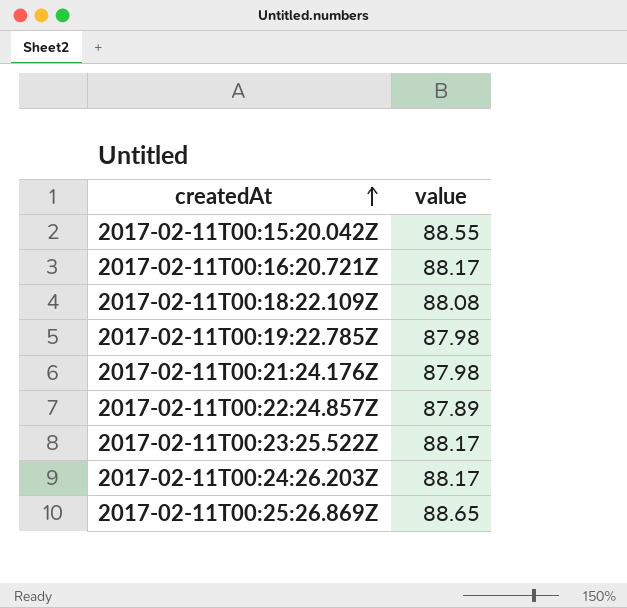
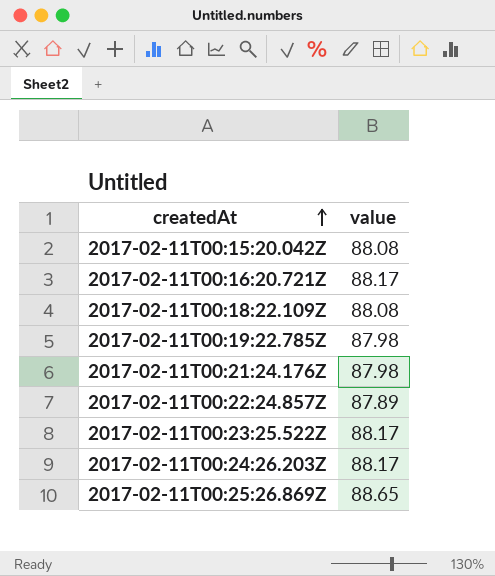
2017-02-11T00:15:20.042Z | value: 88.55 -> 88.08

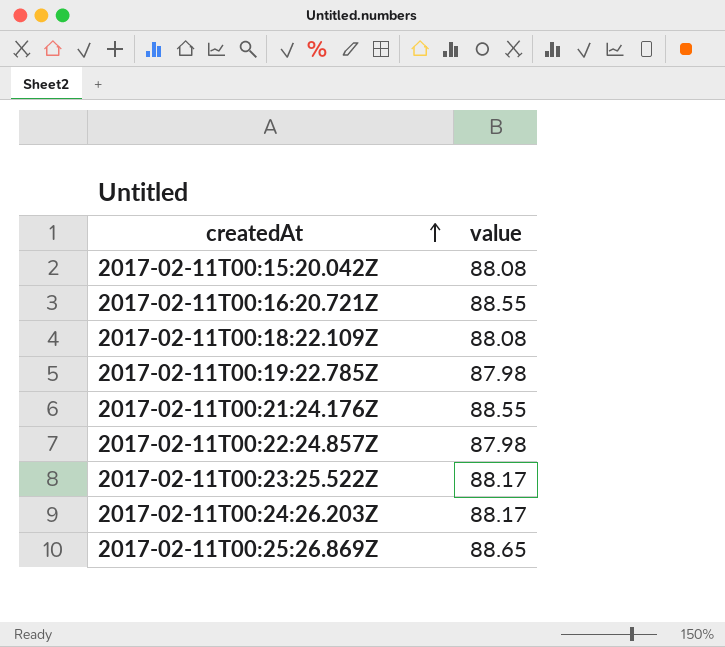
2017-02-11T00:16:20.721Z | value: 88.17 -> 88.55
2017-02-11T00:21:24.176Z | value: 87.98 -> 88.55
2017-02-11T00:22:24.857Z | value: 87.89 -> 87.98

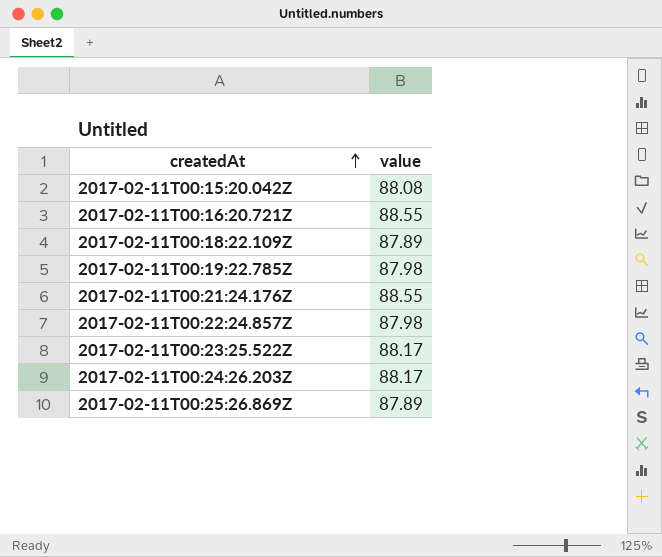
2017-02-11T00:18:22.109Z | value: 88.08 -> 87.89
2017-02-11T00:25:26.869Z | value: 88.65 -> 87.89

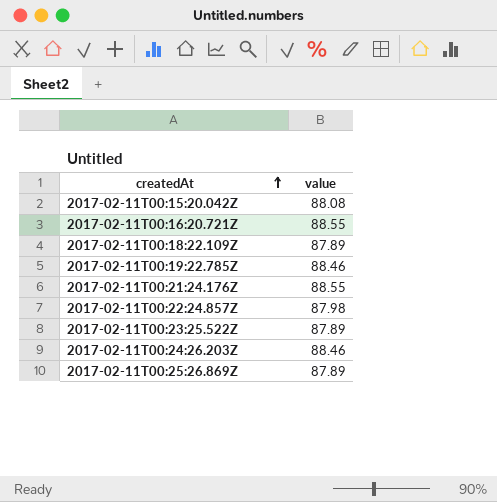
2017-02-11T00:19:22.785Z | value: 87.98 -> 88.46
2017-02-11T00:23:25.522Z | value: 88.17 -> 87.89
2017-02-11T00:24:26.203Z | value: 88.17 -> 88.46

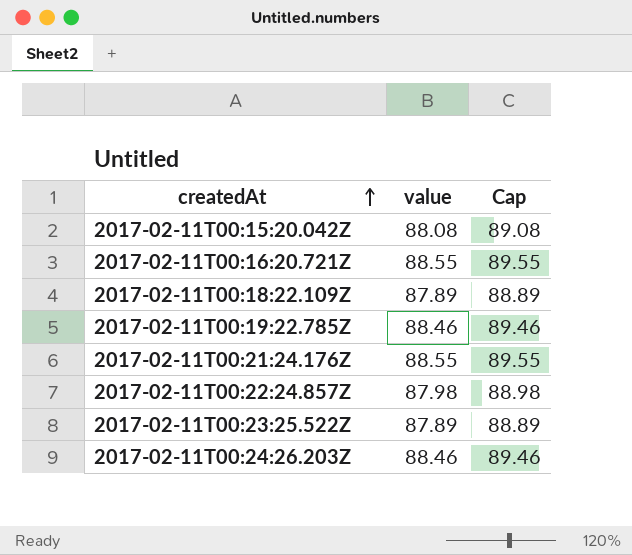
column Cap | formula: none -> [value] + 1
row 2017-02-11T00:25:26.869Z: 87.89 -> none

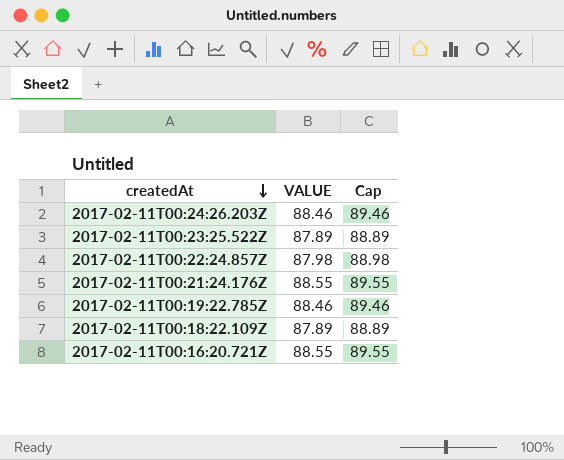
row order: createdAt ascending -> createdAt descending
column name: value -> VALUE
row 2017-02-11T00:15:20.042Z: 88.08 | 89.08 -> none

